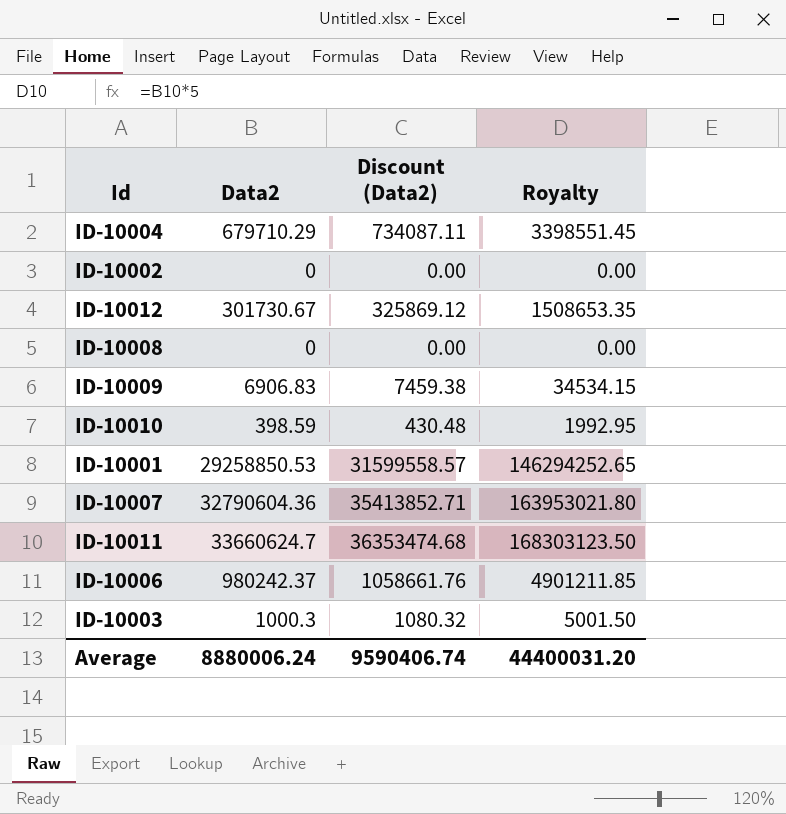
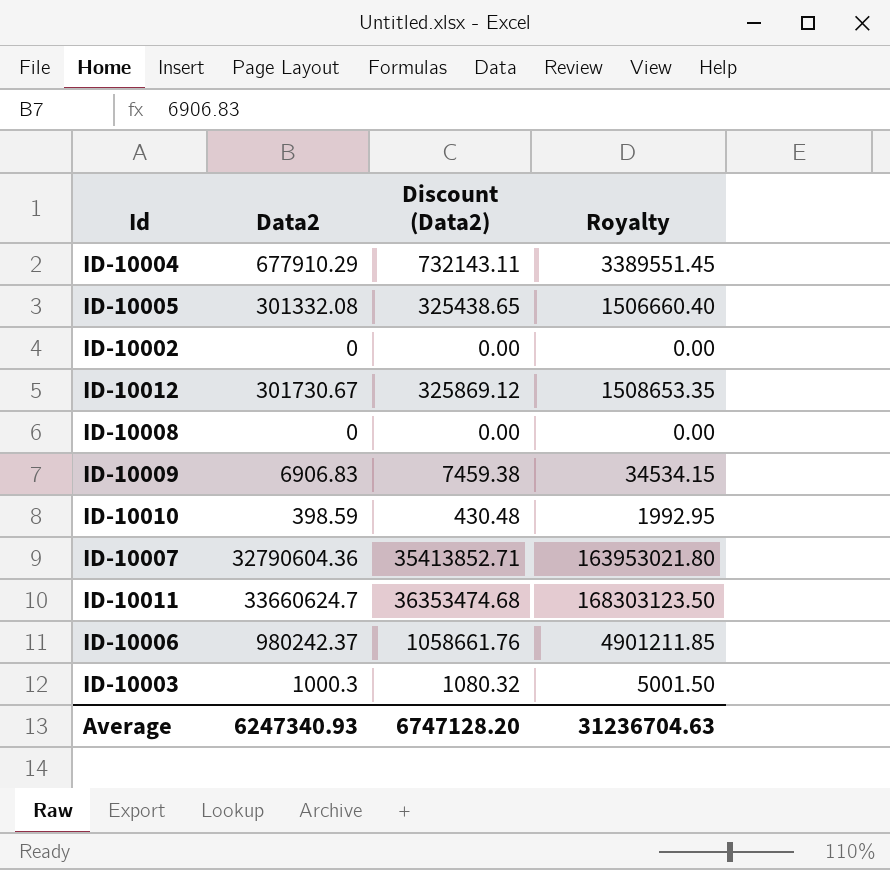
row ID-10001: 29258850.53 | 31599558.57 | 146294252.65 -> none
ID-10004 | Data2: 679710.29 -> 677910.29
ID-10004 | Discount (Data2): 734087.11 -> 732143.11
ID-10004 | Royalty: 3398551.45 -> 3389551.45
row ID-10005: none -> 301332.08 | 325438.65 | 1506660.40
Average | Data2: 8880006.24 -> 6247340.93
Average | Discount (Data2): 9590406.74 -> 6747128.20
Average | Royalty: 44400031.20 -> 31236704.63

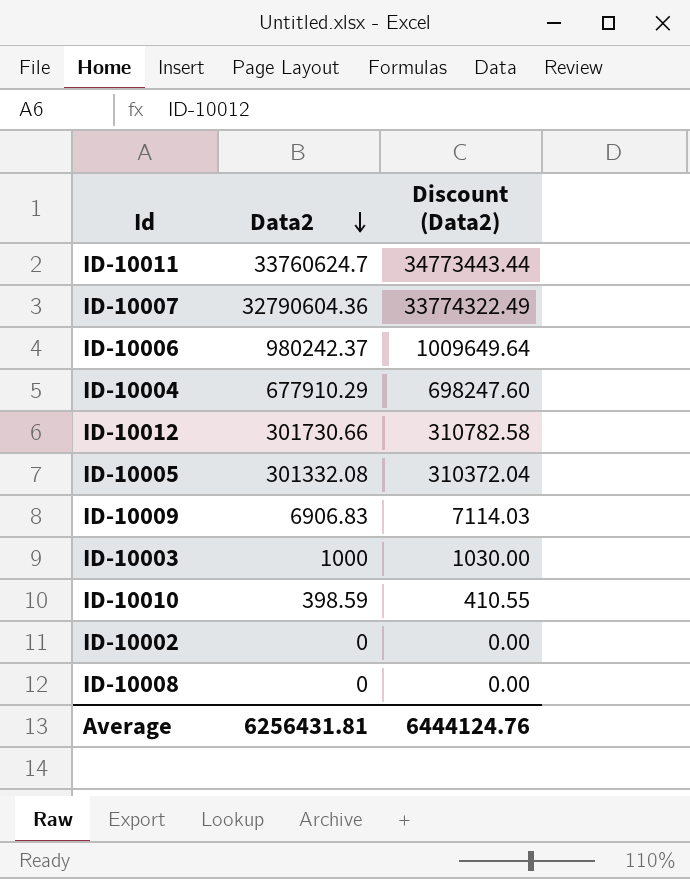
row order: none -> Data2 descending
column Royalty | formula: [Data2] * 5 -> none
column Discount (Data2) | formula: [Data2] * 1.08 -> [Data2] * 1.03
ID-10011 | Data2: 33660624.7 -> 33760624.7
ID-10012 | Data2: 301730.67 -> 301730.66
ID-10003 | Data2: 1000.3 -> 1000
Average | Data2: 6247340.93 -> 6256431.81
Average | Discount (Data2): 6747128.20 -> 6444124.76

